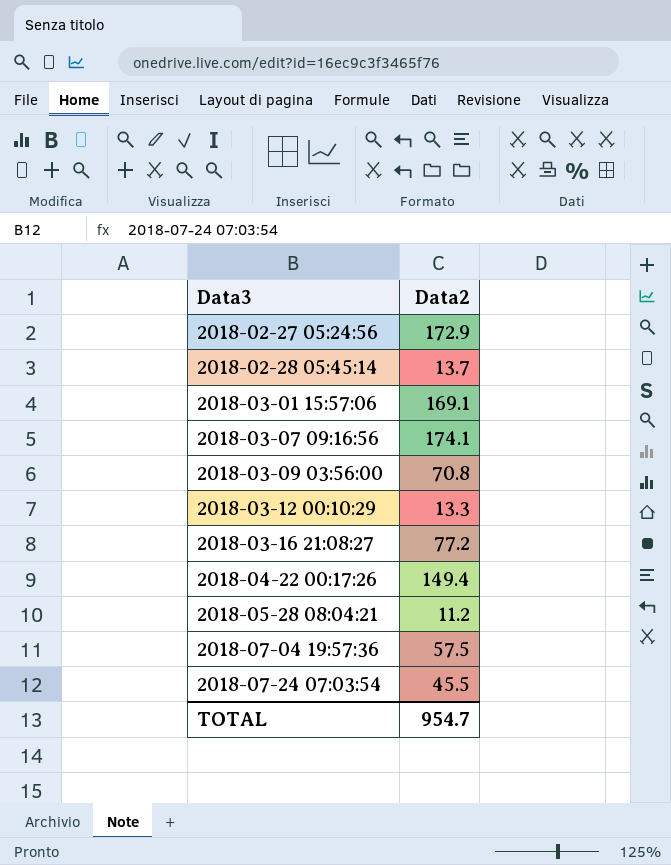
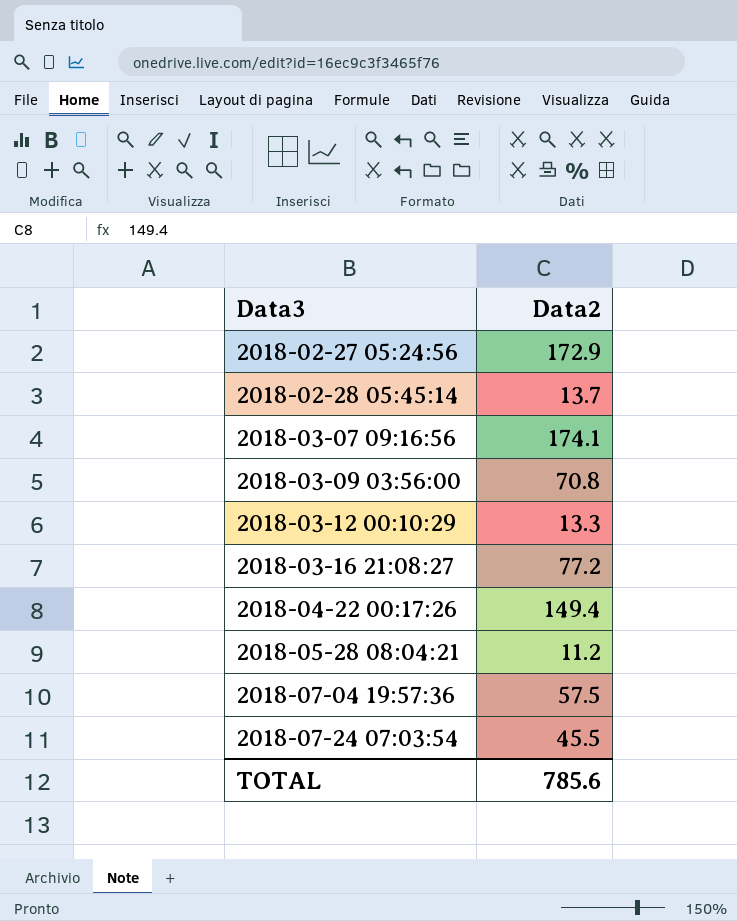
row 2018-03-01 15:57:06: 169.1 -> none
TOTAL | Data2: 954.7 -> 785.6

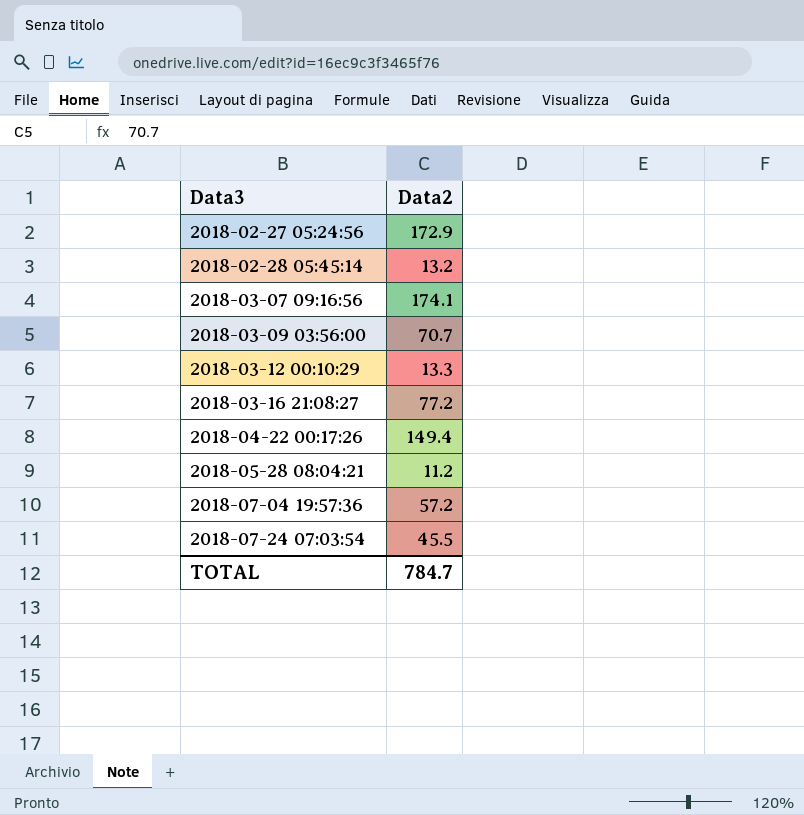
2018-02-28 05:45:14 | Data2: 13.7 -> 13.2
2018-03-09 03:56:00 | Data2: 70.8 -> 70.7
2018-07-04 19:57:36 | Data2: 57.5 -> 57.2
TOTAL | Data2: 785.6 -> 784.7

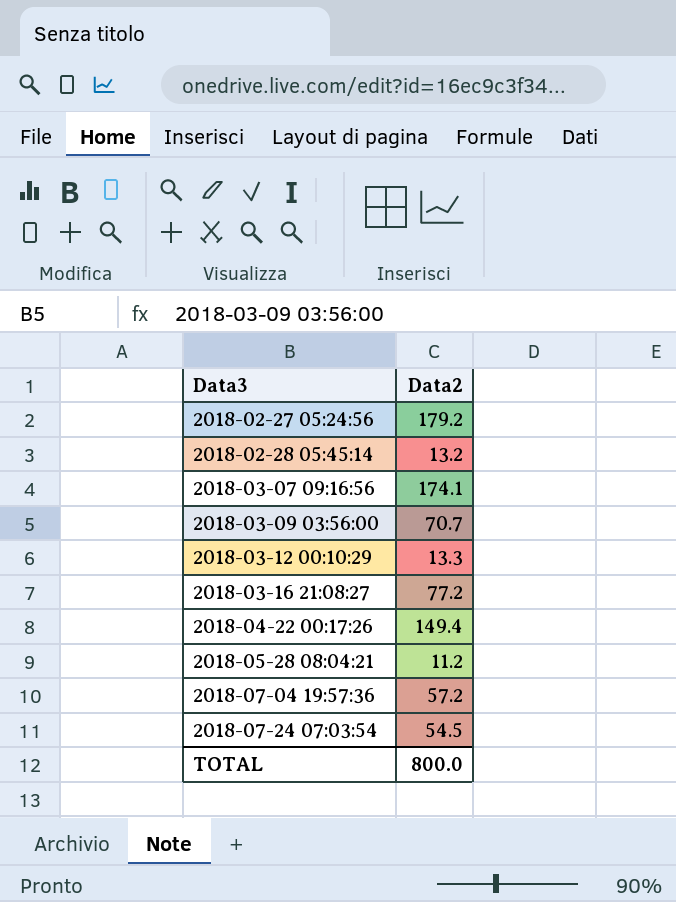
2018-02-27 05:24:56 | Data2: 172.9 -> 179.2
2018-07-24 07:03:54 | Data2: 45.5 -> 54.5
TOTAL | Data2: 784.7 -> 800.0

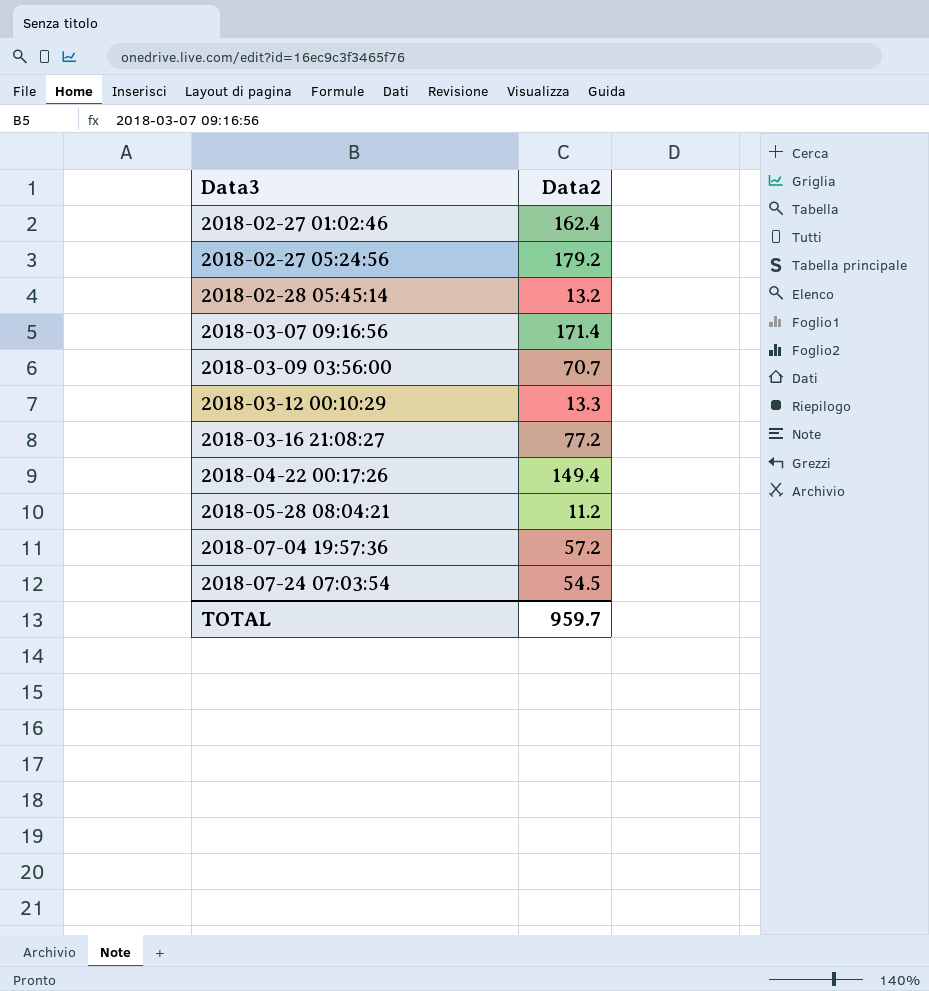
row 2018-02-27 01:02:46: none -> 162.4
2018-03-07 09:16:56 | Data2: 174.1 -> 171.4
TOTAL | Data2: 800.0 -> 959.7

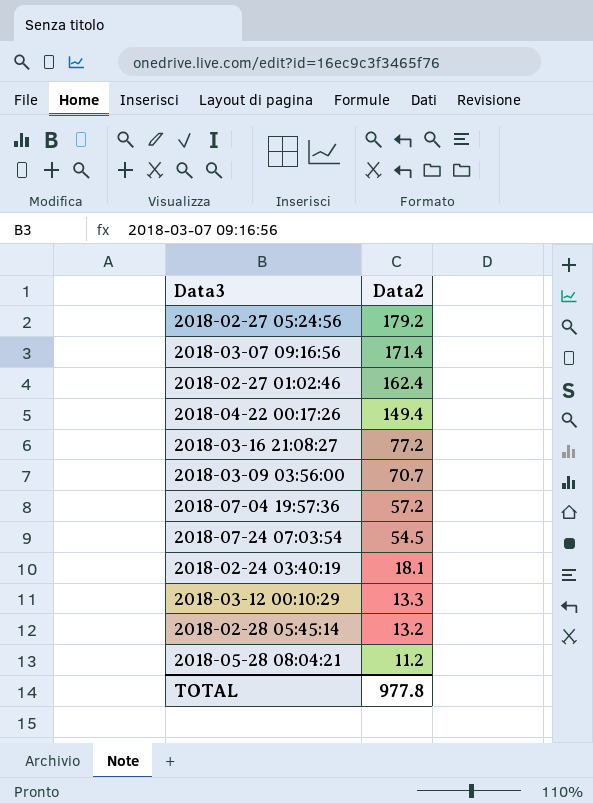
row order: Data3 ascending -> Data2 descending
row 2018-02-24 03:40:19: none -> 18.1
TOTAL | Data2: 959.7 -> 977.8

